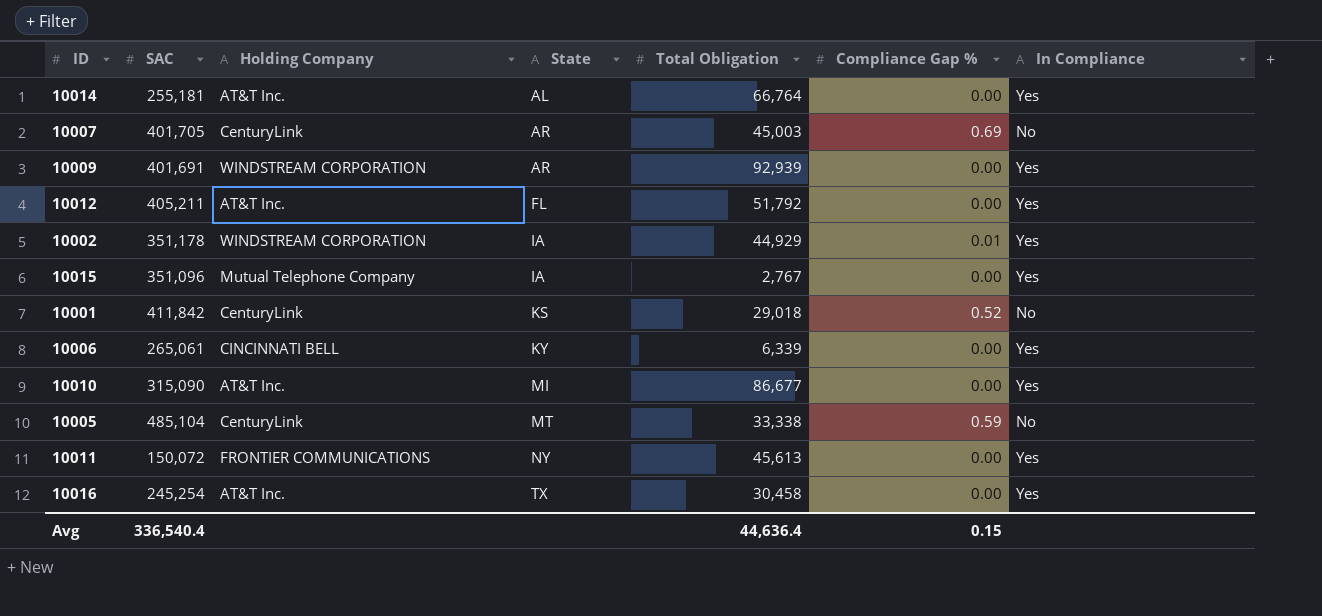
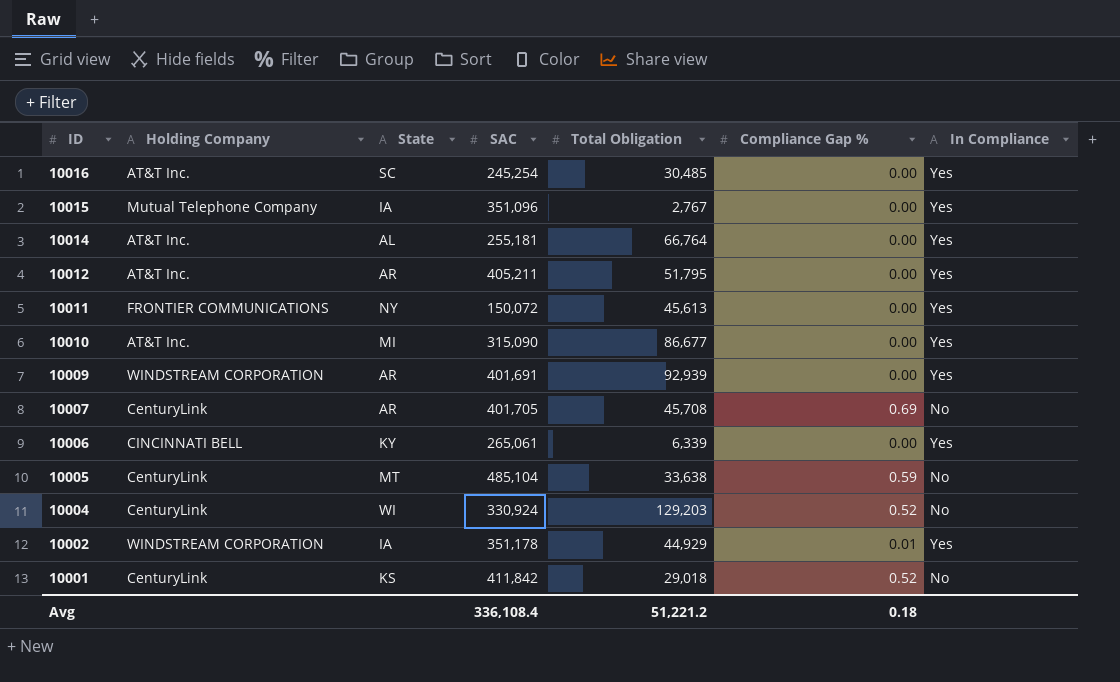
row order: State ascending -> ID descending
column SAC | position: 2 -> 4
10016 | State: TX -> SC
10016 | Total Obligation: 30,458 -> 30,485
10012 | State: FL -> AR
10012 | Total Obligation: 51,792 -> 51,795
10007 | Total Obligation: 45,003 -> 45,708
10005 | Total Obligation: 33,338 -> 33,638
row 10004: none -> CenturyLink | WI | 330,924 | 129,203 | 0.52 | No
Avg | SAC: 336,540.4 -> 336,108.4
Avg | Total Obligation: 44,636.4 -> 51,221.2
Avg | Compliance Gap %: 0.15 -> 0.18

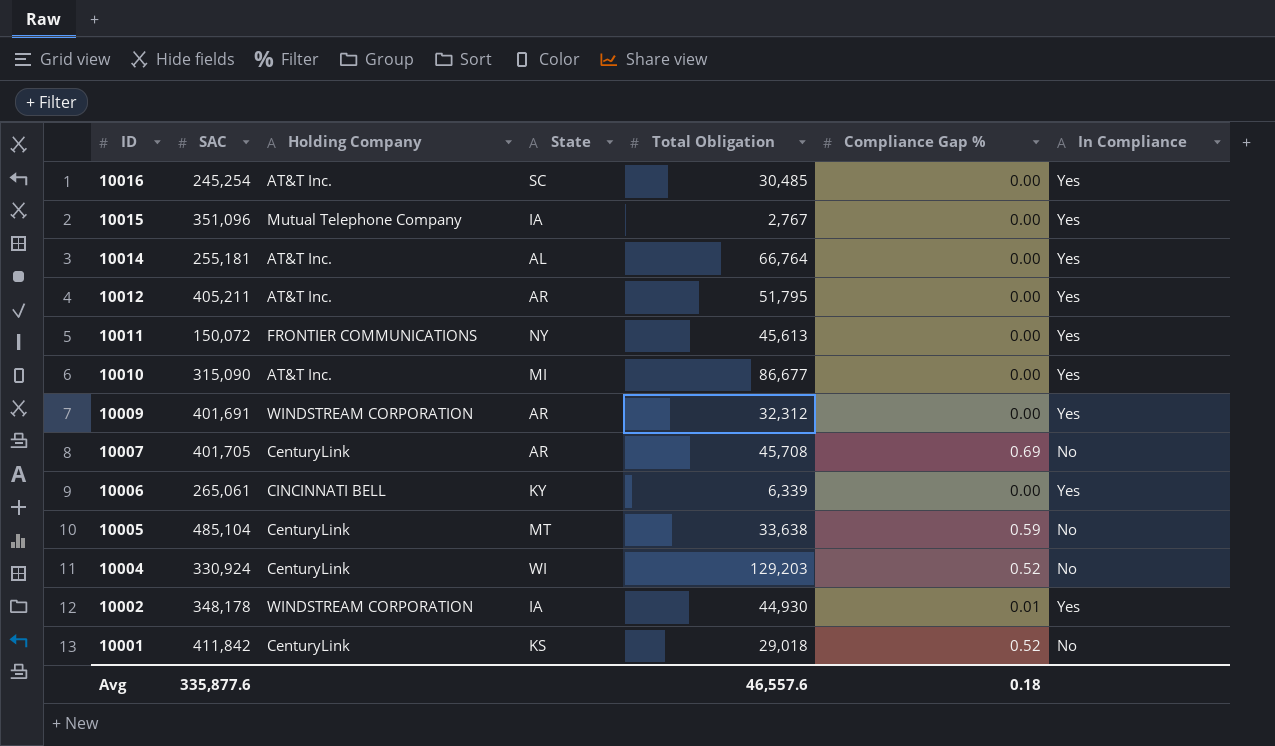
column SAC | position: 4 -> 2
10009 | Total Obligation: 92,939 -> 32,312
10002 | SAC: 351,178 -> 348,178
10002 | Total Obligation: 44,929 -> 44,930
Avg | SAC: 336,108.4 -> 335,877.6
Avg | Total Obligation: 51,221.2 -> 46,557.6

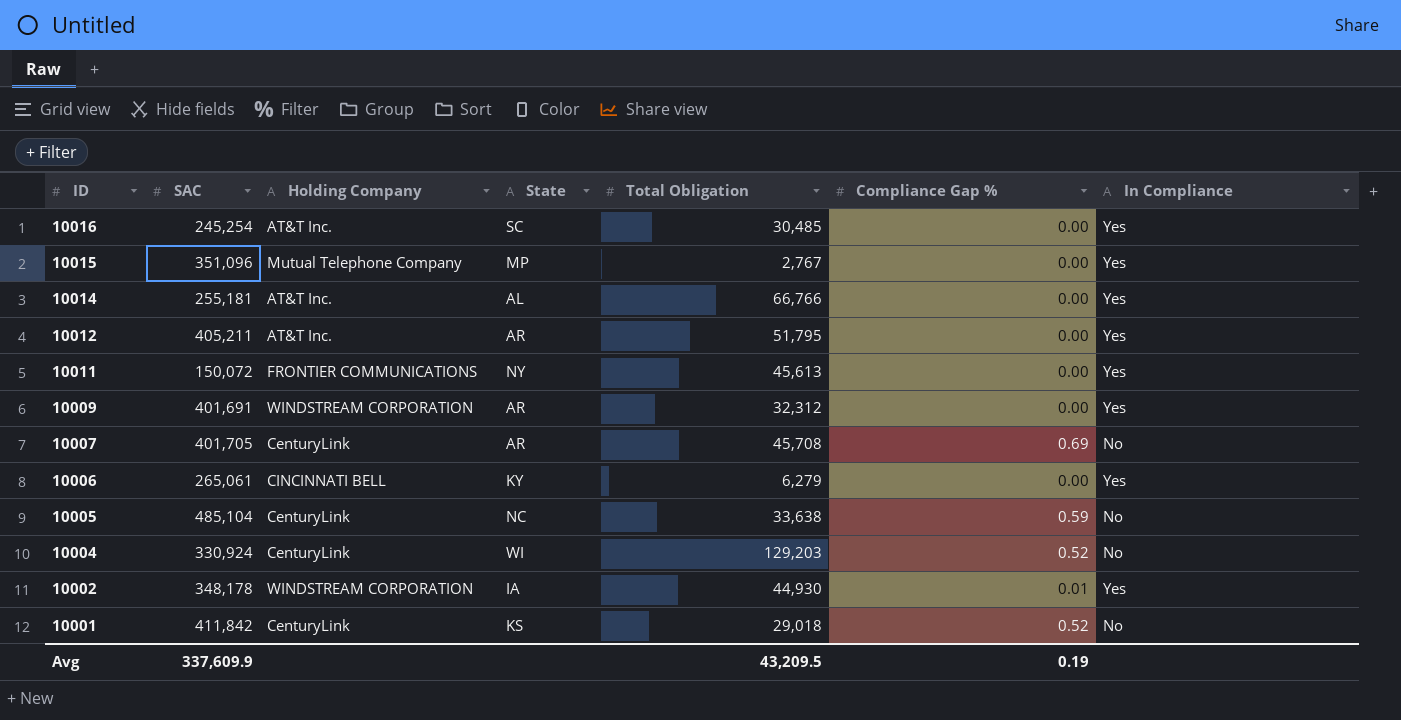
row 10010: 315,090 | AT&T Inc. | MI | 86,677 | 0.00 | Yes -> none
10015 | State: IA -> MP
10014 | Total Obligation: 66,764 -> 66,766
10006 | Total Obligation: 6,339 -> 6,279
10005 | State: MT -> NC
Avg | SAC: 335,877.6 -> 337,609.9
Avg | Total Obligation: 46,557.6 -> 43,209.5
Avg | Compliance Gap %: 0.18 -> 0.19

